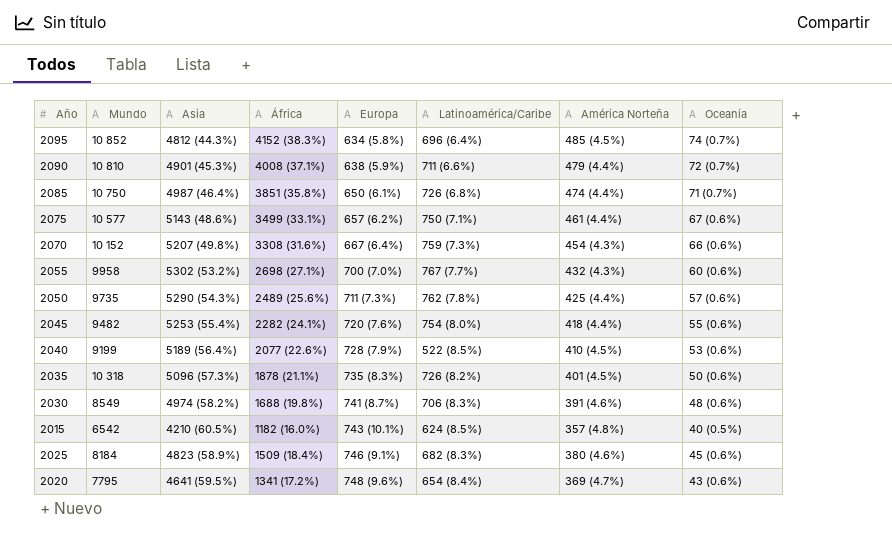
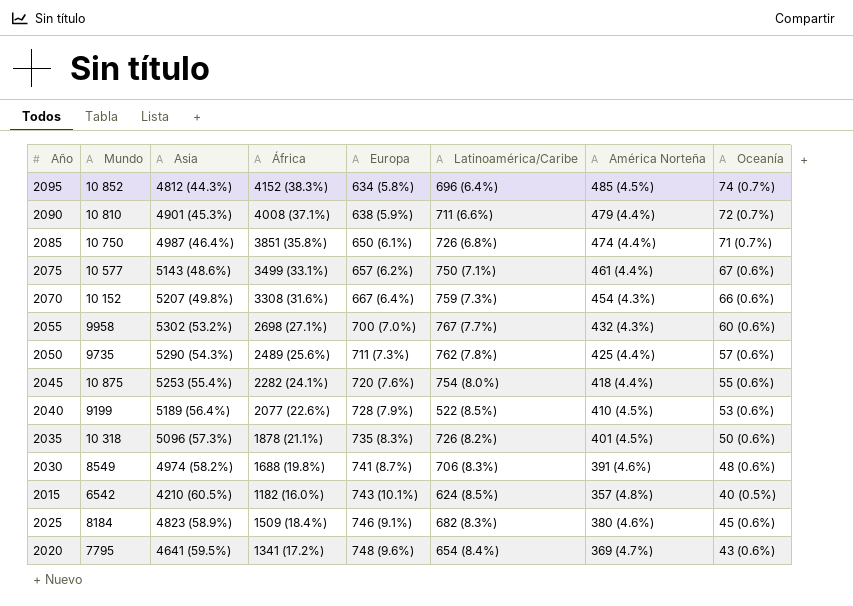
2045 | Mundo: 9482 -> 10 875

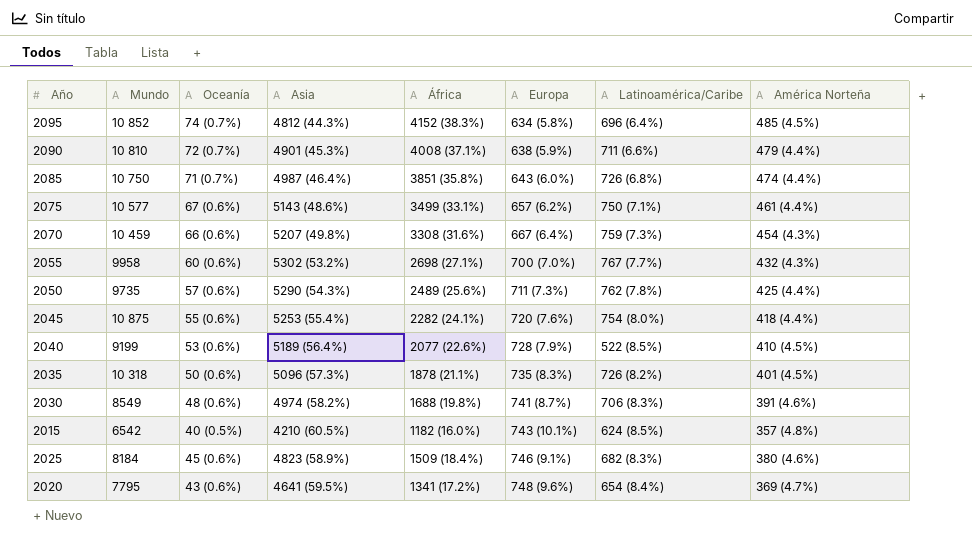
column Oceanía | position: 8 -> 3
2085 | Europa: 650 (6.1%) -> 643 (6.0%)
2070 | Mundo: 10 152 -> 10 459

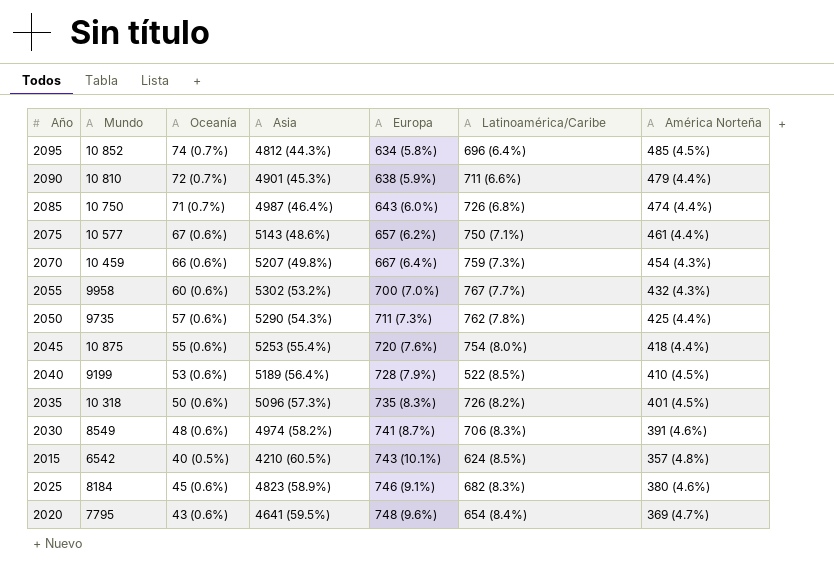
column África | position: 5 -> none

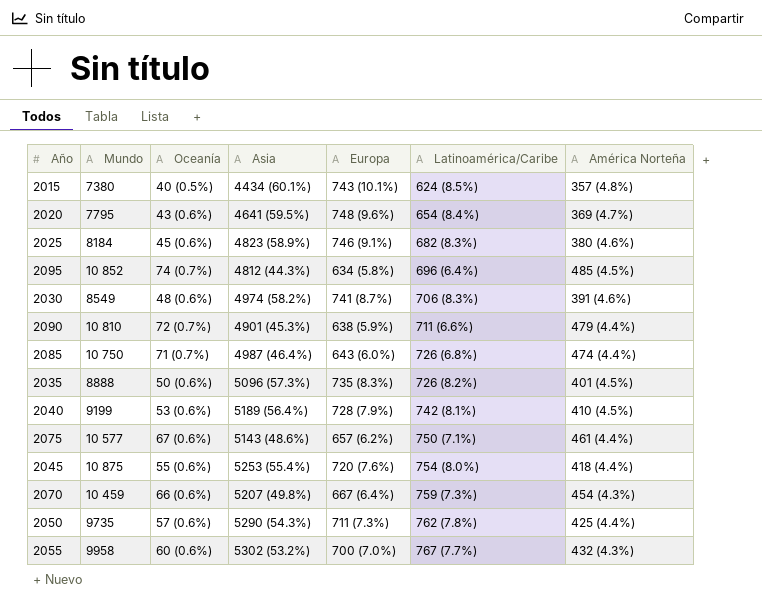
row order: Europa ascending -> Latinoamérica/Caribe ascending
2015 | Mundo: 6542 -> 7380
2015 | Asia: 4210 (60.5%) -> 4434 (60.1%)
2035 | Mundo: 10 318 -> 8888
2040 | Latinoamérica/Caribe: 522 (8.5%) -> 742 (8.1%)

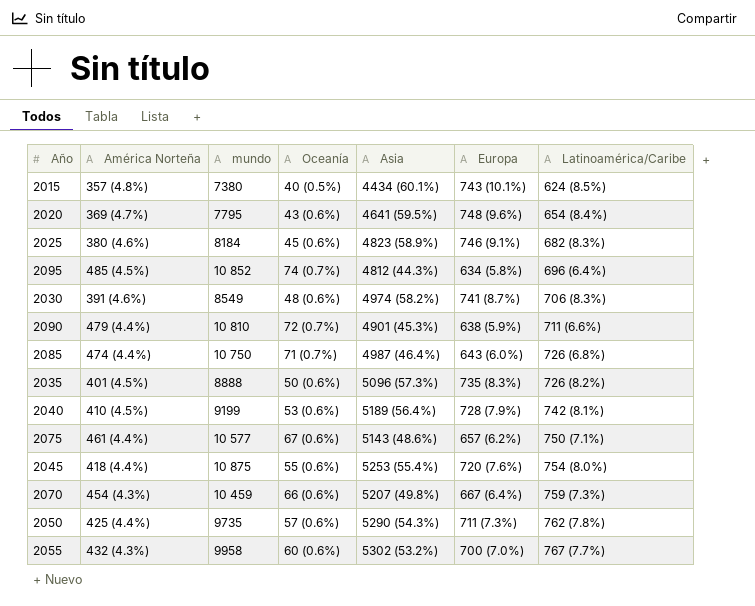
column América Norteña | position: 7 -> 2
column name: Mundo -> mundo

